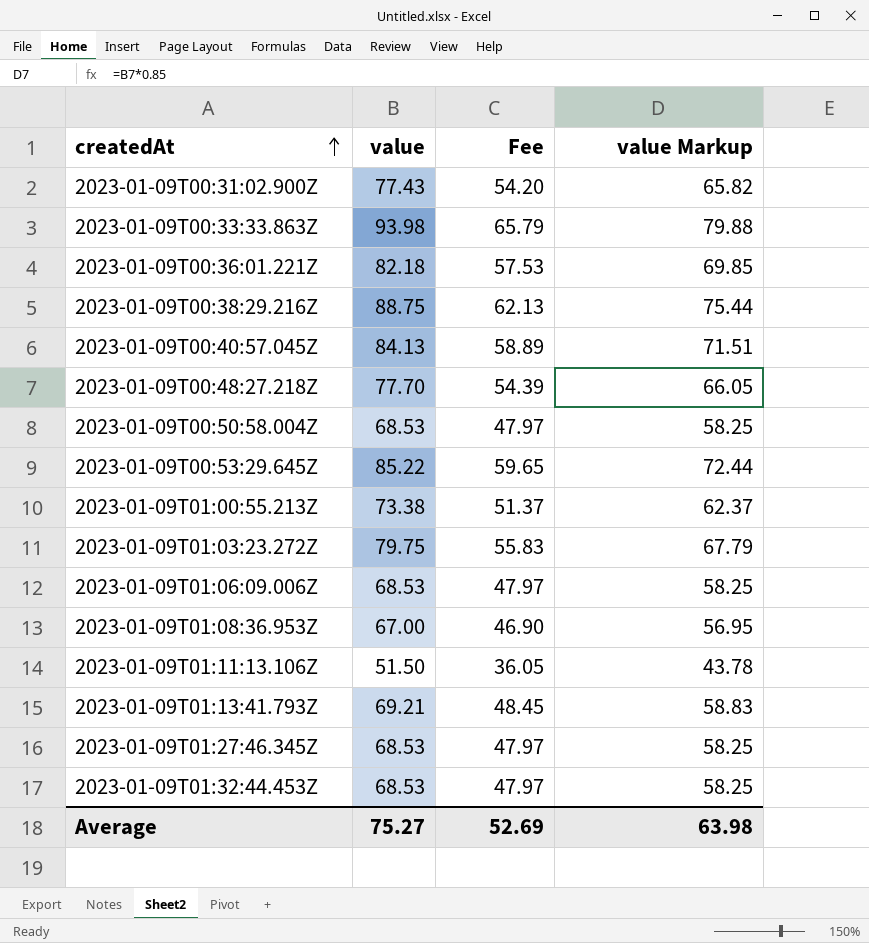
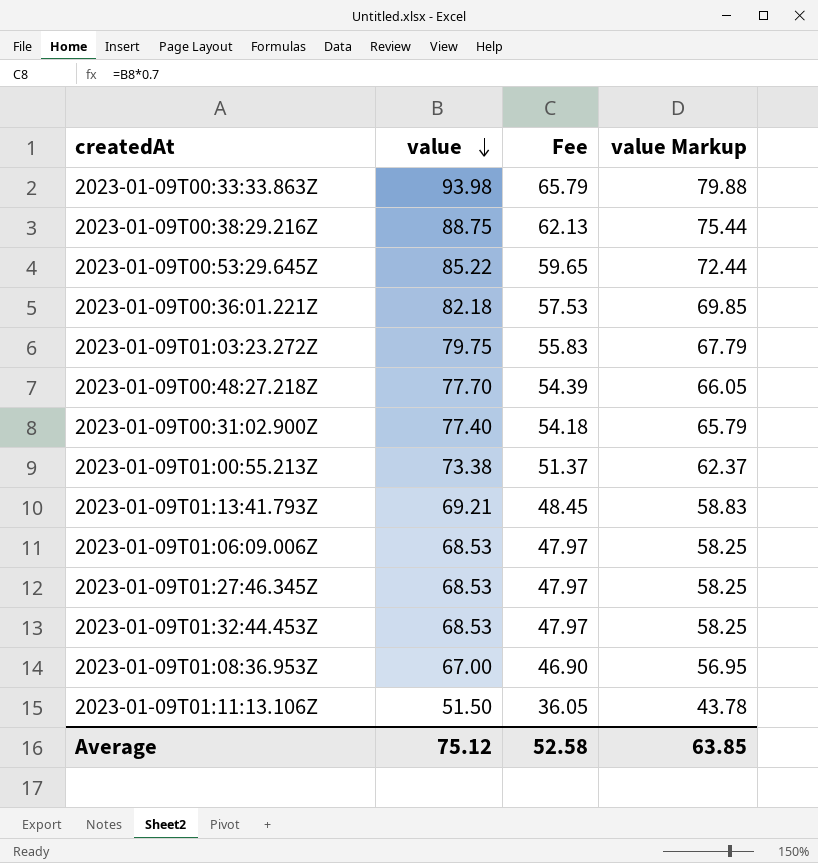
row order: createdAt ascending -> value descending
row 2023-01-09T00:40:57.045Z: 84.13 | 58.89 | 71.51 -> none
row 2023-01-09T00:50:58.004Z: 68.53 | 47.97 | 58.25 -> none
2023-01-09T00:31:02.900Z | value: 77.43 -> 77.40
2023-01-09T00:31:02.900Z | Fee: 54.20 -> 54.18
2023-01-09T00:31:02.900Z | value Markup: 65.82 -> 65.79
Average | value: 75.27 -> 75.12
Average | Fee: 52.69 -> 52.58
Average | value Markup: 63.98 -> 63.85

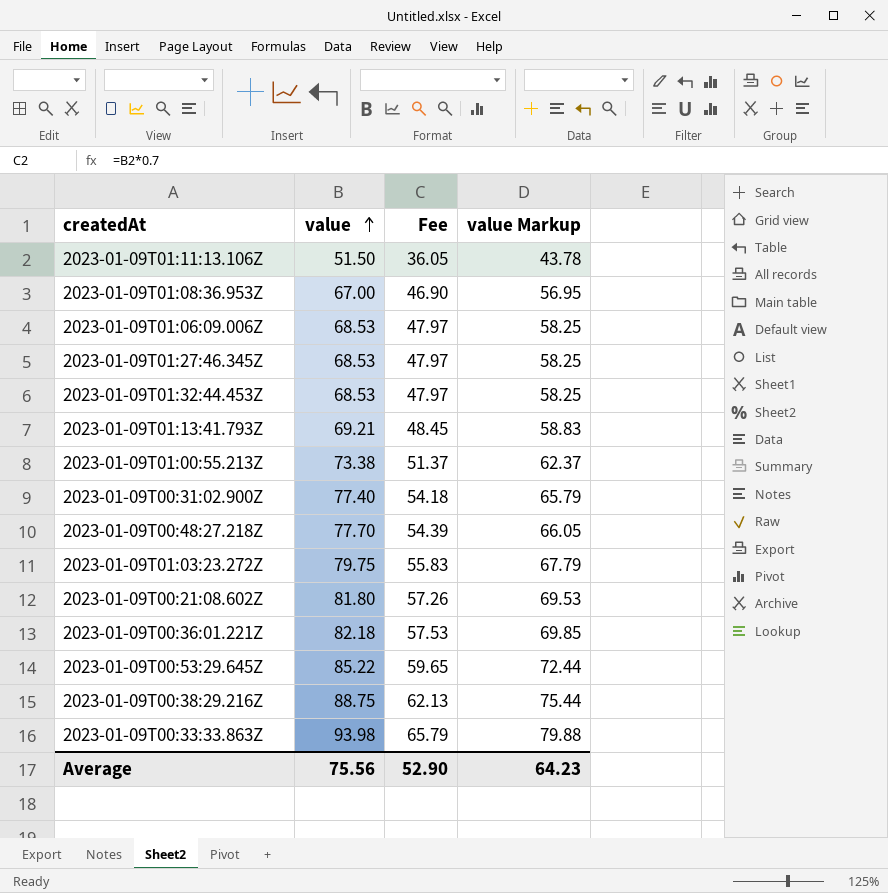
row order: value descending -> value ascending
row 2023-01-09T00:21:08.602Z: none -> 81.80 | 57.26 | 69.53
Average | value: 75.12 -> 75.56
Average | Fee: 52.58 -> 52.90
Average | value Markup: 63.85 -> 64.23

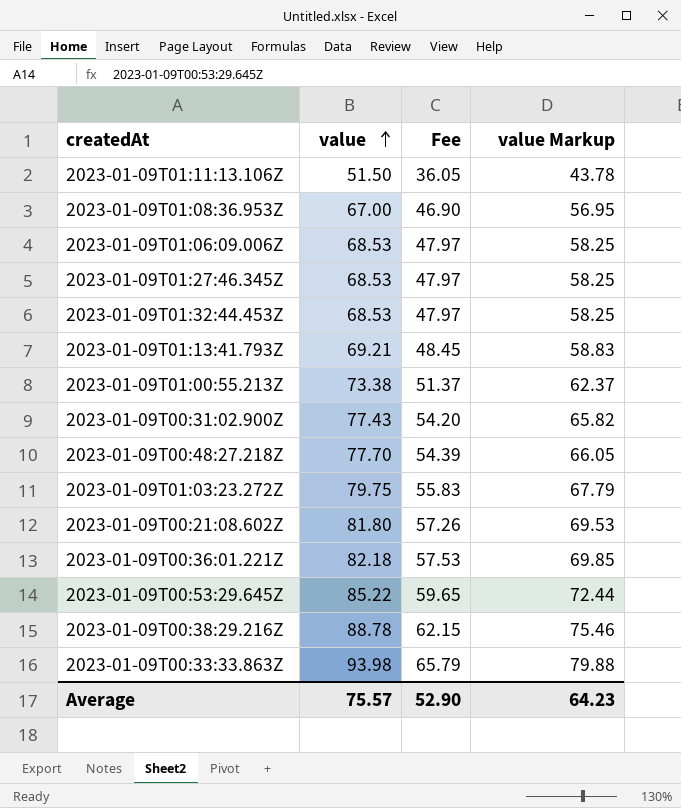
2023-01-09T00:31:02.900Z | value: 77.40 -> 77.43
2023-01-09T00:31:02.900Z | Fee: 54.18 -> 54.20
2023-01-09T00:31:02.900Z | value Markup: 65.79 -> 65.82
2023-01-09T00:38:29.216Z | value: 88.75 -> 88.78
2023-01-09T00:38:29.216Z | Fee: 62.13 -> 62.15
2023-01-09T00:38:29.216Z | value Markup: 75.44 -> 75.46
Average | value: 75.56 -> 75.57

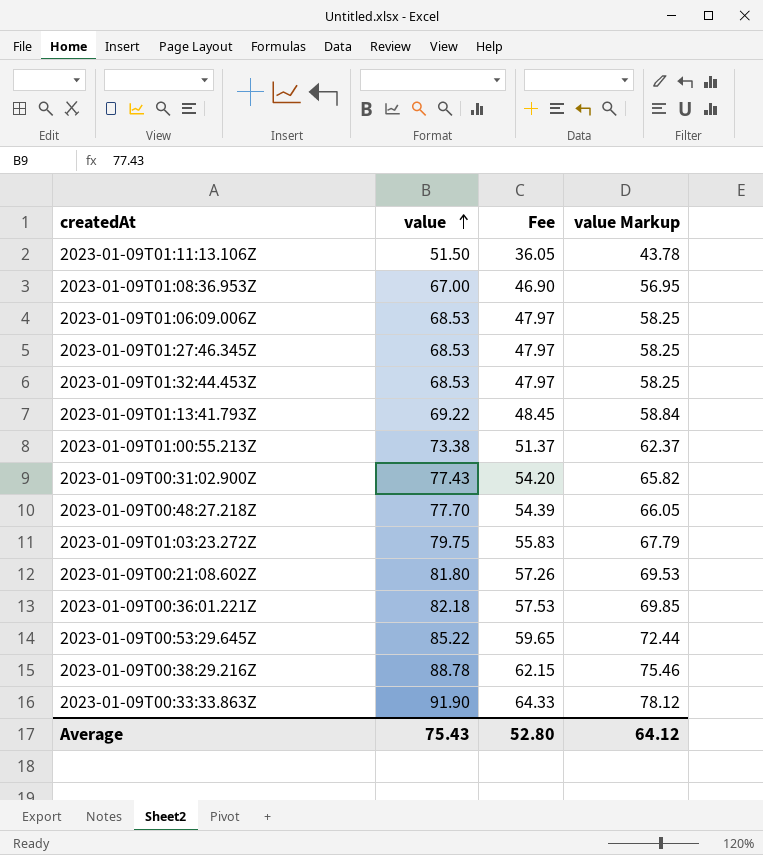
2023-01-09T01:13:41.793Z | value: 69.21 -> 69.22
2023-01-09T01:13:41.793Z | value Markup: 58.83 -> 58.84
2023-01-09T00:33:33.863Z | value: 93.98 -> 91.90
2023-01-09T00:33:33.863Z | Fee: 65.79 -> 64.33
2023-01-09T00:33:33.863Z | value Markup: 79.88 -> 78.12
Average | value: 75.57 -> 75.43
Average | Fee: 52.90 -> 52.80
Average | value Markup: 64.23 -> 64.12

